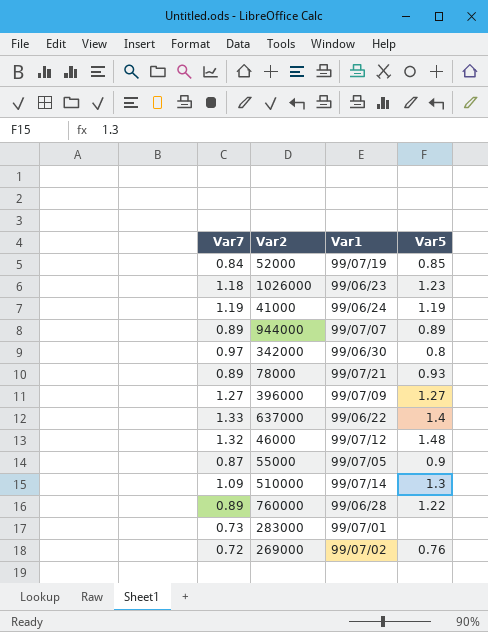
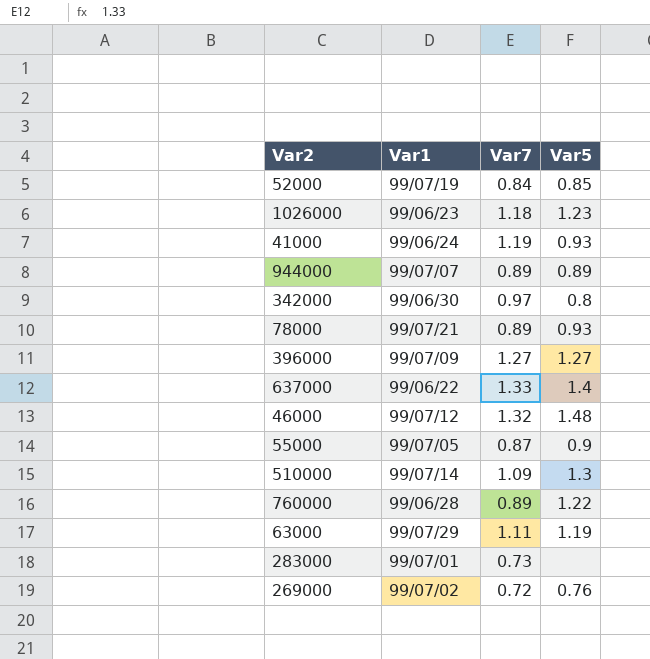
column Var7 | position: 1 -> 3
41000 | Var5: 1.19 -> 0.93
row 63000: none -> 99/07/29 | 1.11 | 1.19

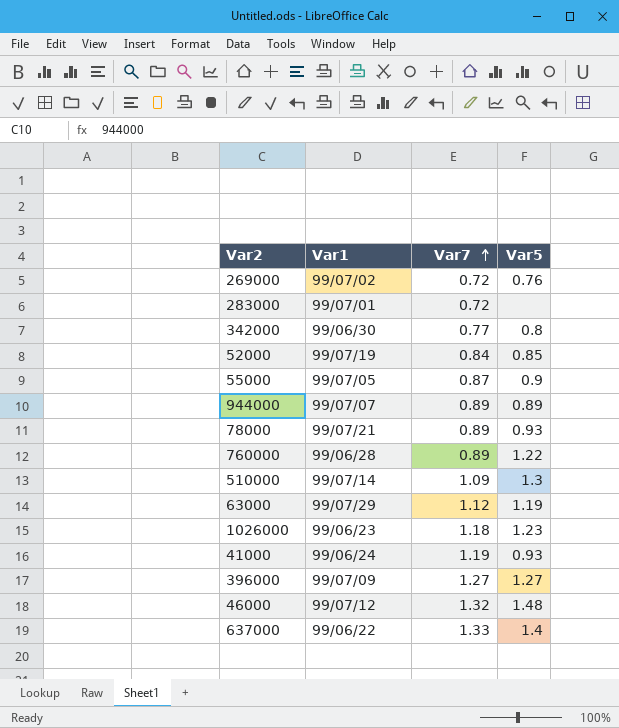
row order: none -> Var7 ascending
283000 | Var7: 0.73 -> 0.72
342000 | Var7: 0.97 -> 0.77
63000 | Var7: 1.11 -> 1.12

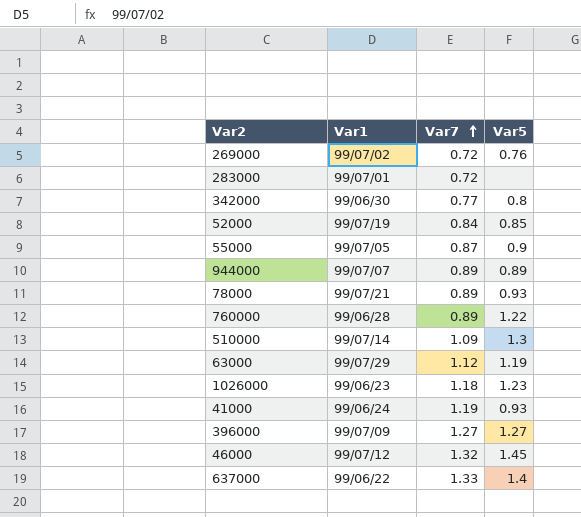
46000 | Var5: 1.48 -> 1.45

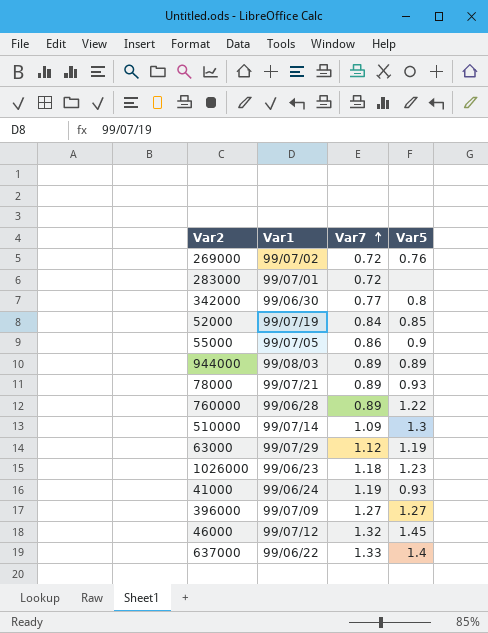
55000 | Var7: 0.87 -> 0.86
944000 | Var1: 99/07/07 -> 99/08/03

